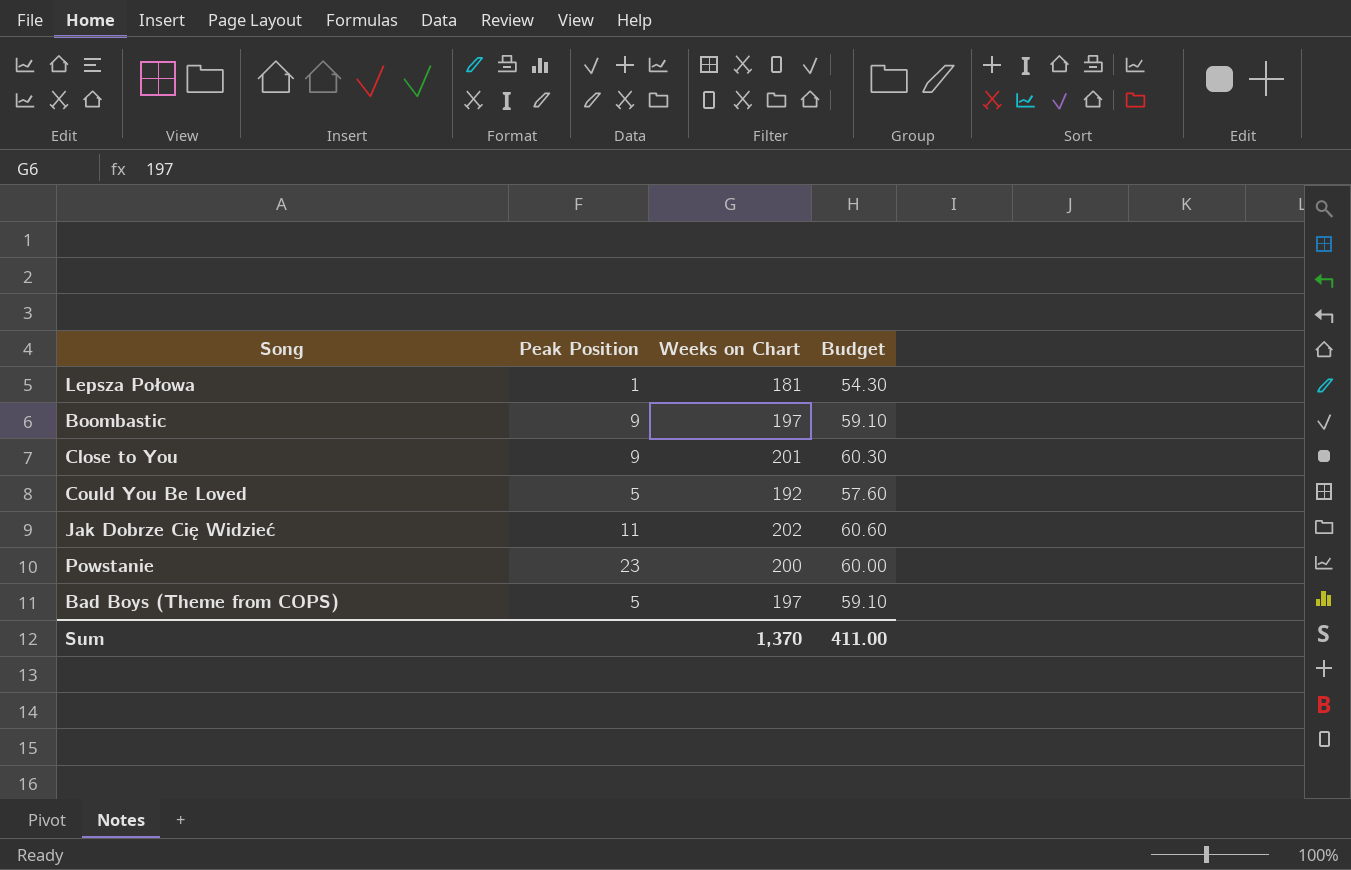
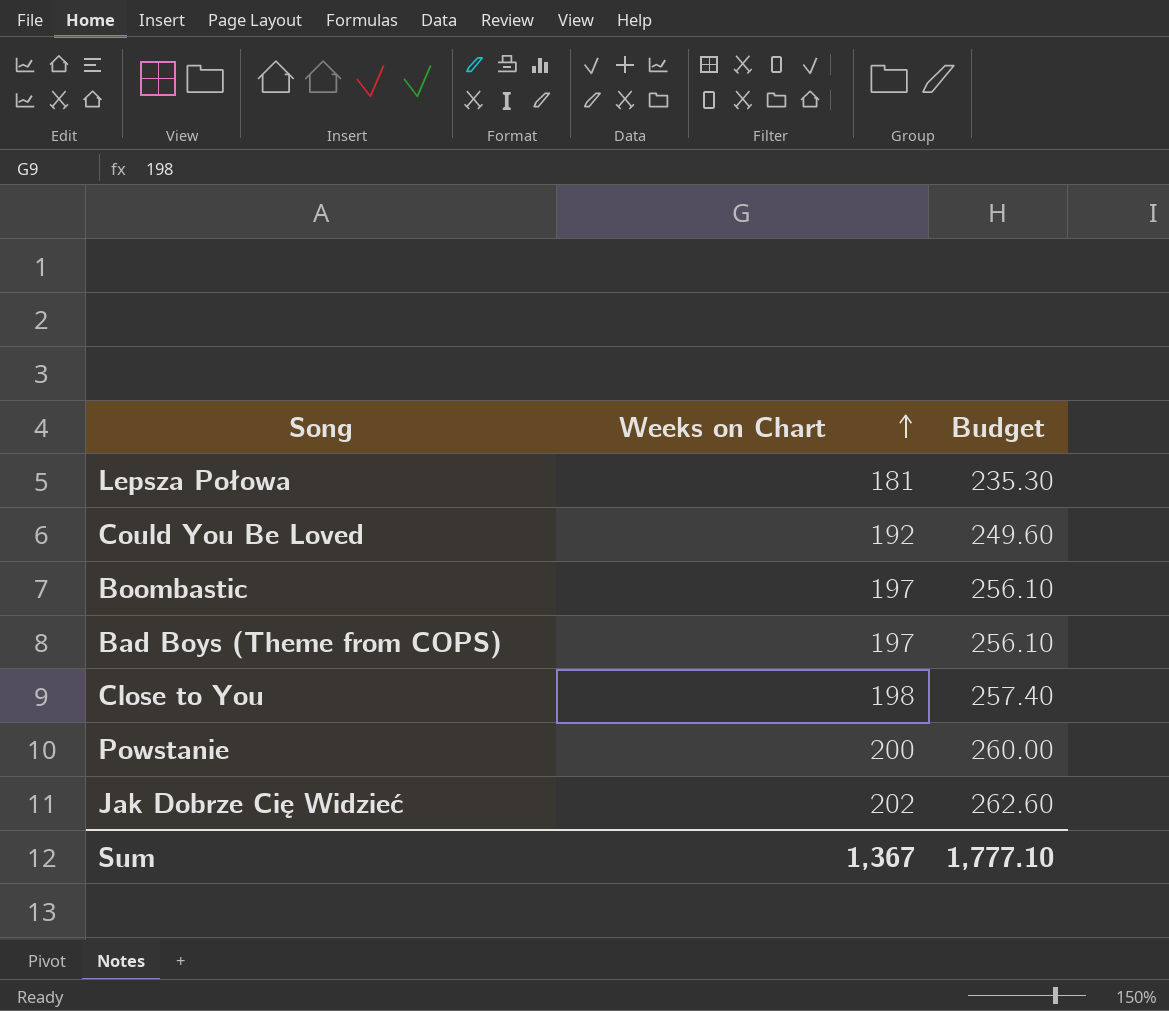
row order: none -> Weeks on Chart ascending
column Peak Position | position: 2 -> none
column Budget | formula: [Weeks on Chart] * 0.3 -> [Weeks on Chart] * 1.3
Close to You | Weeks on Chart: 201 -> 198
Sum | Weeks on Chart: 1,370 -> 1,367
Sum | Budget: 411.00 -> 1,777.10

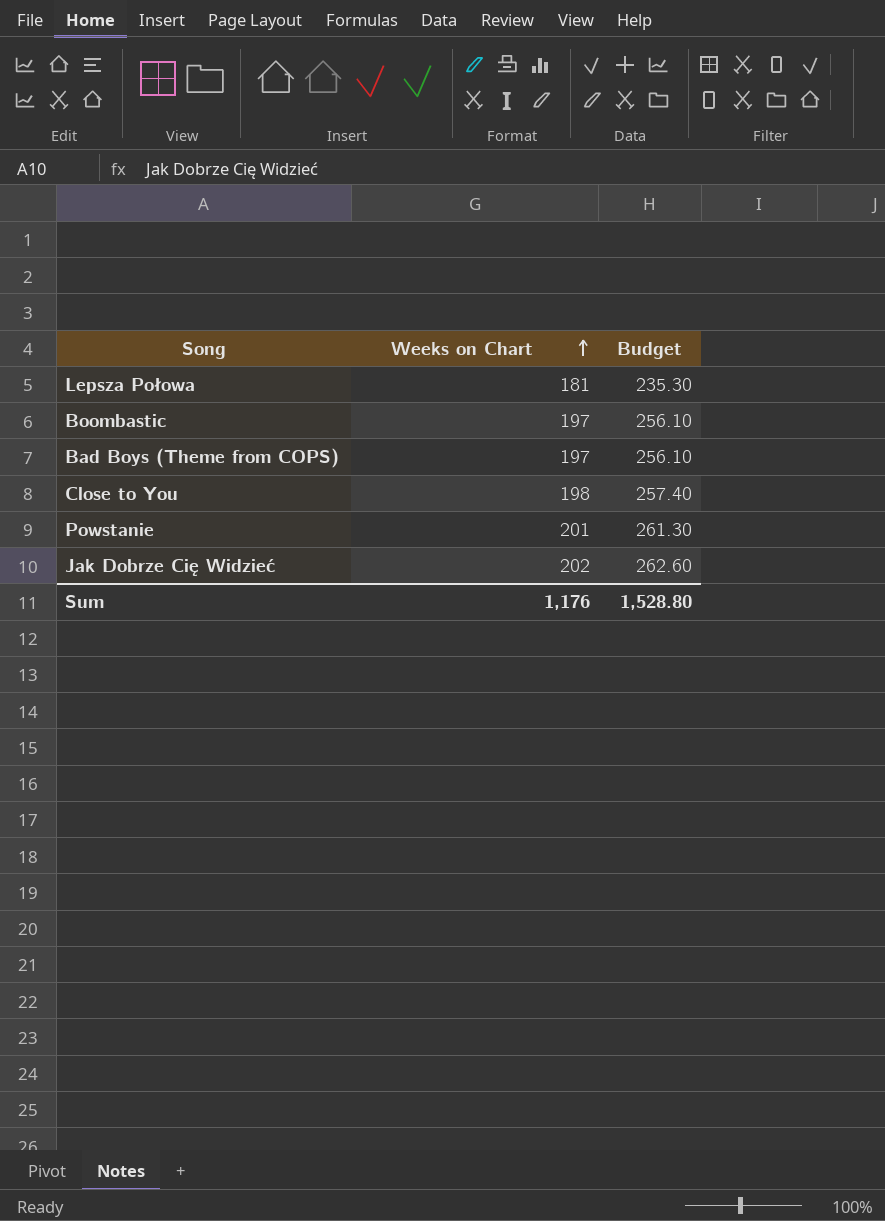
row Could You Be Loved: 192 | 249.60 -> none
Powstanie | Weeks on Chart: 200 -> 201
Powstanie | Budget: 260.00 -> 261.30
Sum | Weeks on Chart: 1,367 -> 1,176
Sum | Budget: 1,777.10 -> 1,528.80

